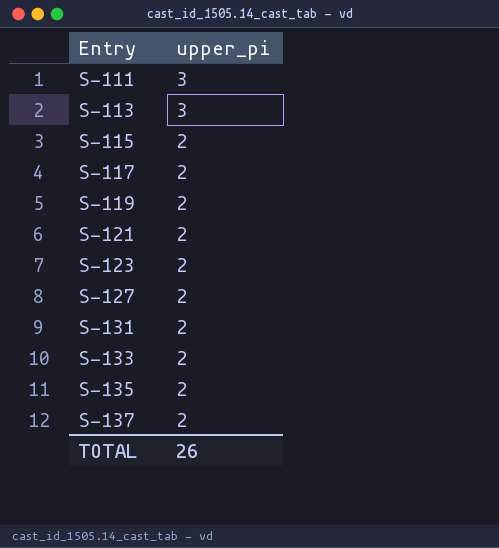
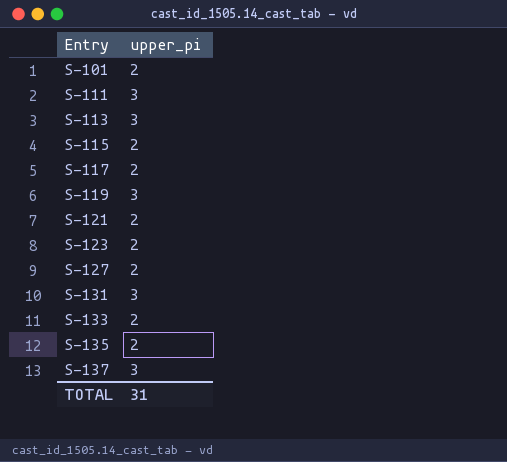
row S-101: none -> 2
S-119 | upper_pi: 2 -> 3
S-131 | upper_pi: 2 -> 3
S-137 | upper_pi: 2 -> 3
TOTAL | upper_pi: 26 -> 31

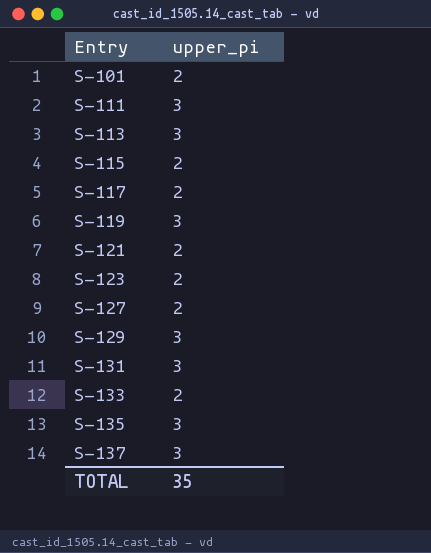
row S-129: none -> 3
S-135 | upper_pi: 2 -> 3
TOTAL | upper_pi: 31 -> 35

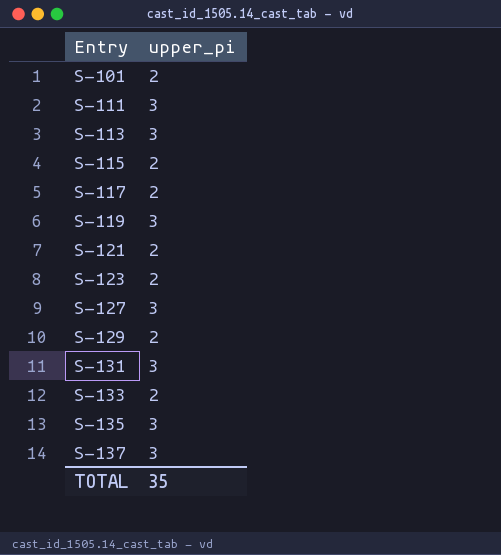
S-127 | upper_pi: 2 -> 3
S-129 | upper_pi: 3 -> 2

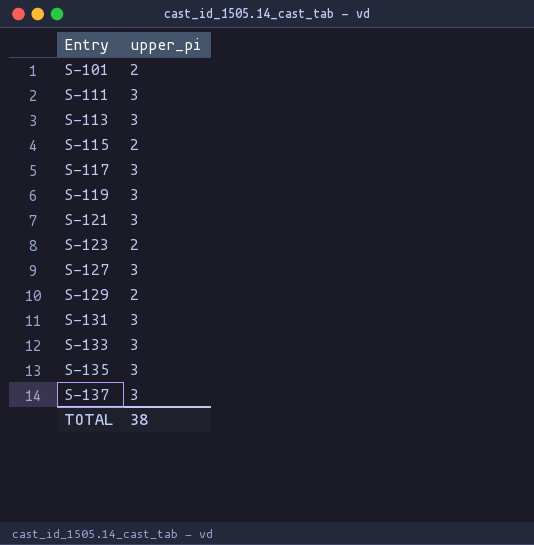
S-117 | upper_pi: 2 -> 3
S-121 | upper_pi: 2 -> 3
S-133 | upper_pi: 2 -> 3
TOTAL | upper_pi: 35 -> 38

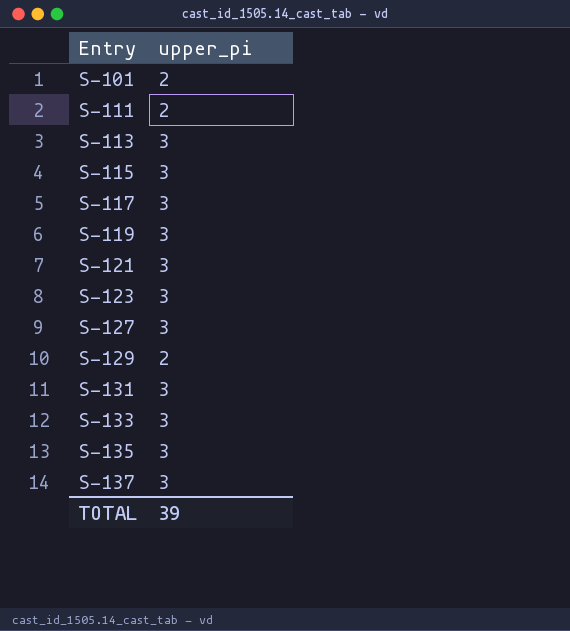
S-111 | upper_pi: 3 -> 2
S-115 | upper_pi: 2 -> 3
S-123 | upper_pi: 2 -> 3
TOTAL | upper_pi: 38 -> 39

